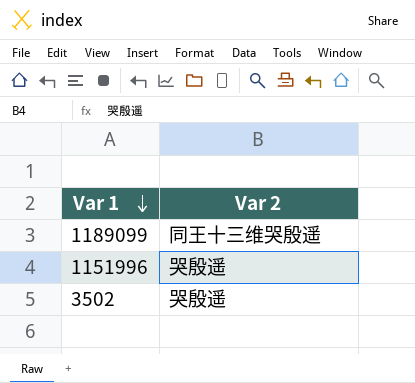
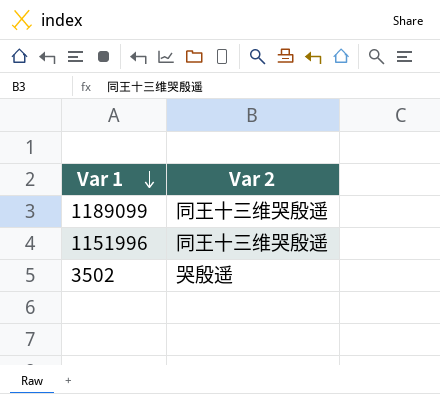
1151996 | Var 2: 哭殷遥 -> 同王十三维哭殷遥

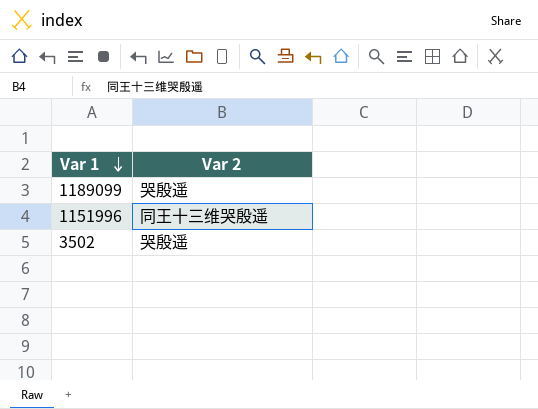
1189099 | Var 2: 同王十三维哭殷遥 -> 哭殷遥

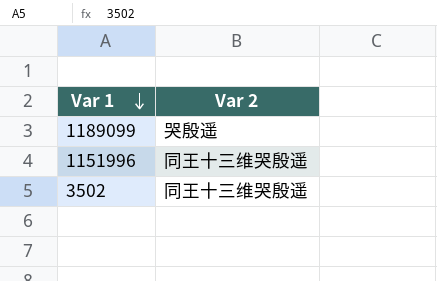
3502 | Var 2: 哭殷遥 -> 同王十三维哭殷遥

